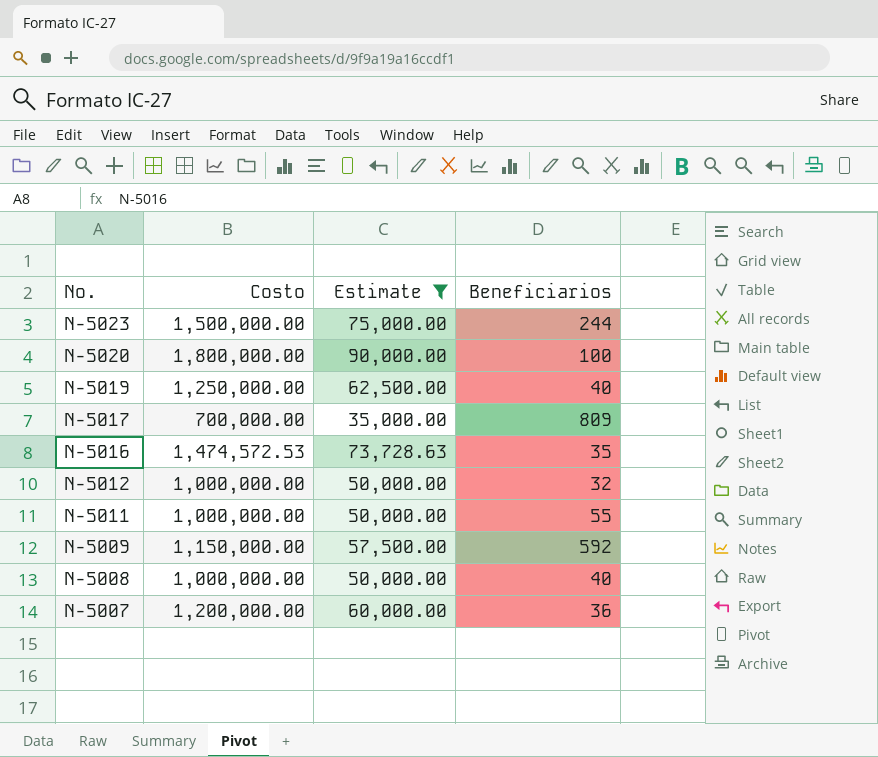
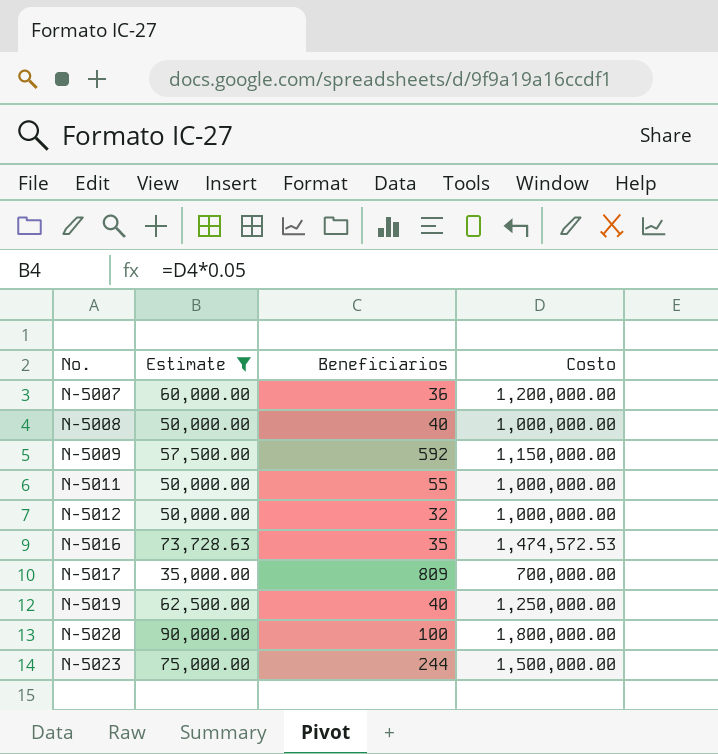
row order: No. descending -> No. ascending
column Costo | position: 2 -> 4

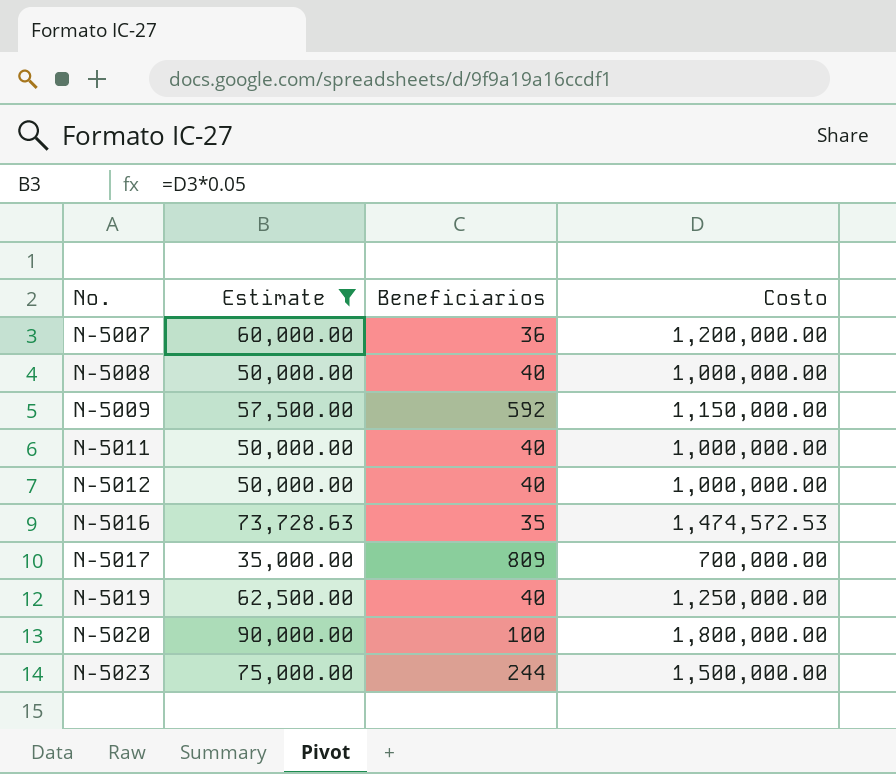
N-5011 | Beneficiarios: 55 -> 40
N-5012 | Beneficiarios: 32 -> 40

